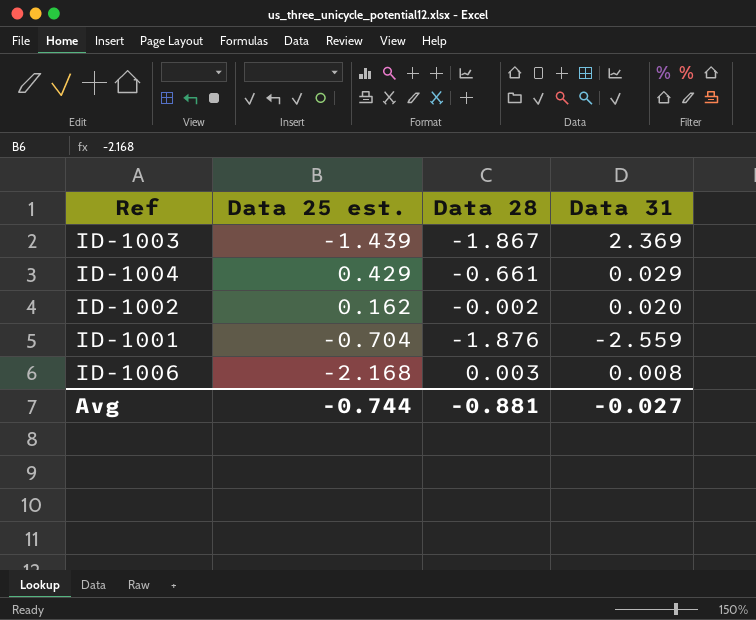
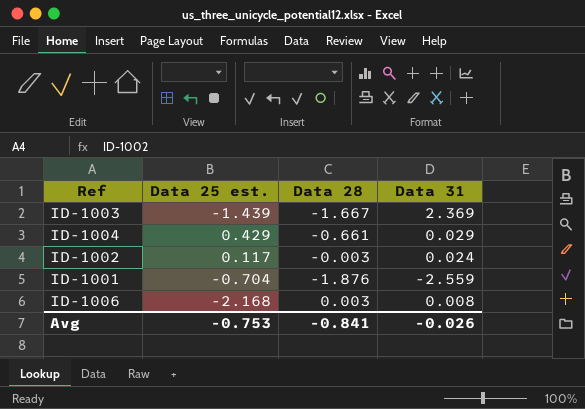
ID-1003 | Data 28: -1.867 -> -1.667
ID-1002 | Data 25 est.: 0.162 -> 0.117
ID-1002 | Data 28: -0.002 -> -0.003
ID-1002 | Data 31: 0.020 -> 0.024
Avg | Data 25 est.: -0.744 -> -0.753
Avg | Data 28: -0.881 -> -0.841
Avg | Data 31: -0.027 -> -0.026

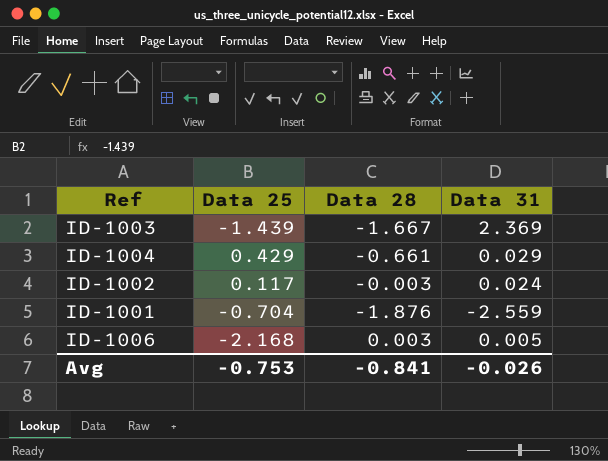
column name: Data 25 est. -> Data 25
ID-1006 | Data 31: 0.008 -> 0.005

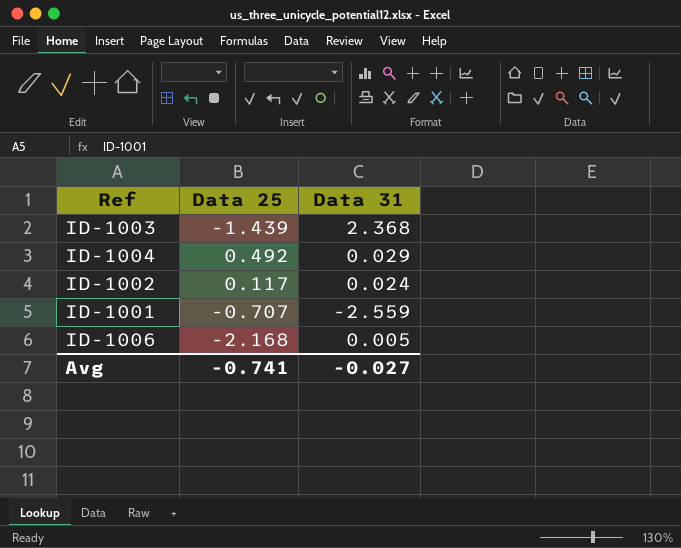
column Data 28 | position: 3 -> none
ID-1003 | Data 31: 2.369 -> 2.368
ID-1004 | Data 25: 0.429 -> 0.492
ID-1001 | Data 25: -0.704 -> -0.707
Avg | Data 25: -0.753 -> -0.741
Avg | Data 31: -0.026 -> -0.027

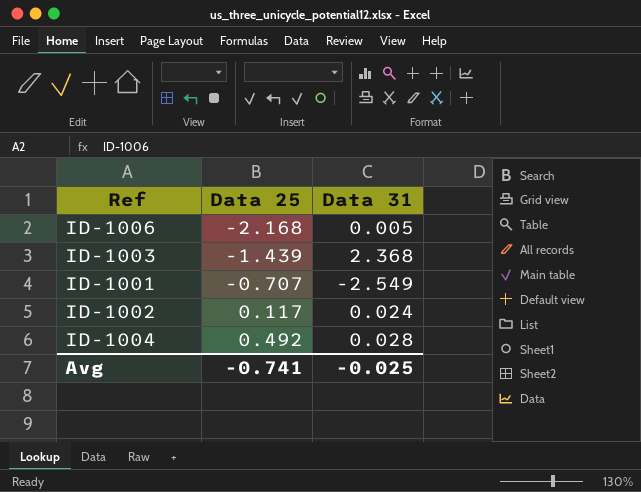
row order: none -> Data 25 ascending
ID-1001 | Data 31: -2.559 -> -2.549
ID-1004 | Data 31: 0.029 -> 0.028
Avg | Data 31: -0.027 -> -0.025

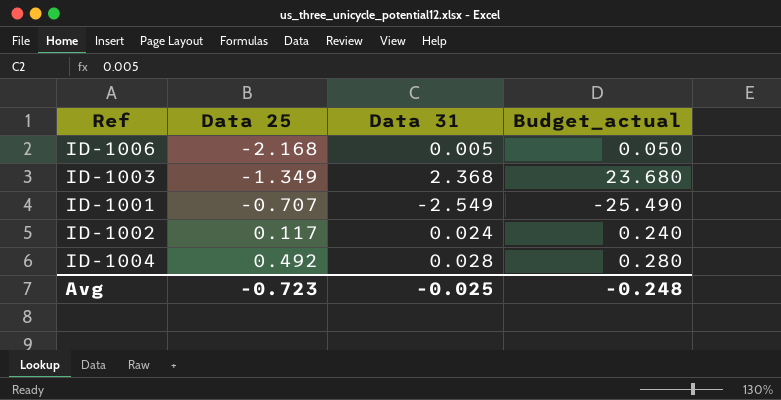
column Budget_actual | formula: none -> [Data 31] * 10
ID-1003 | Data 25: -1.439 -> -1.349
Avg | Data 25: -0.741 -> -0.723

